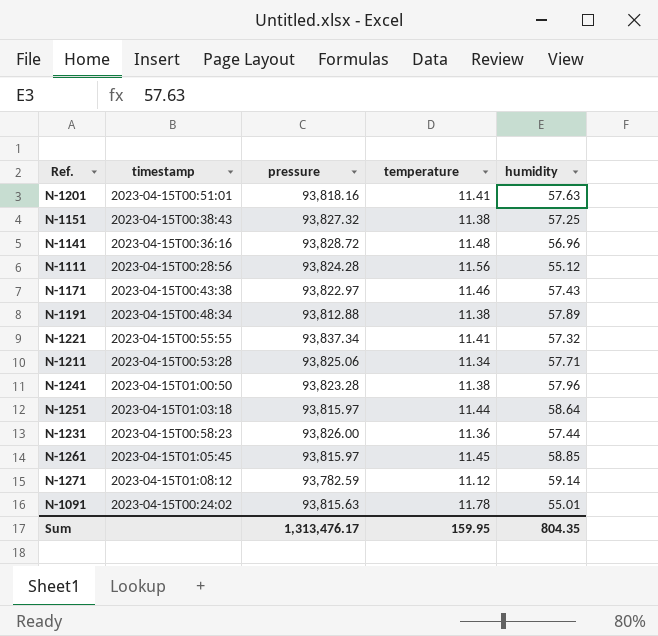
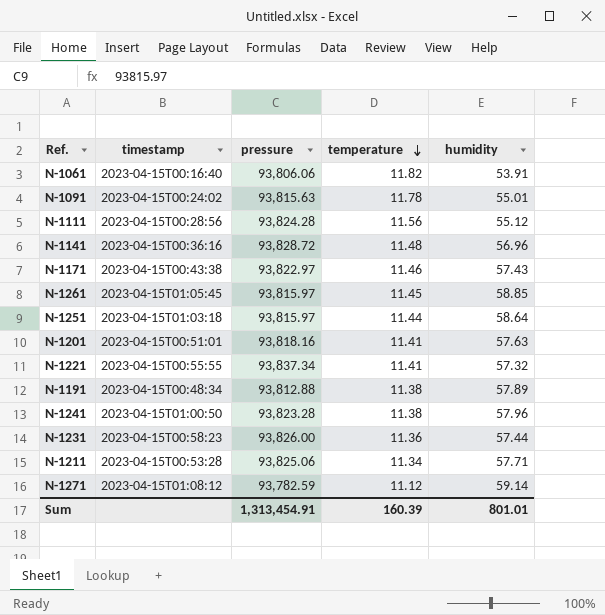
row order: none -> temperature descending
row N-1151: 2023-04-15T00:38:43 | 93,827.32 | 11.38 | 57.25 -> none
row N-1061: none -> 2023-04-15T00:16:40 | 93,806.06 | 11.82 | 53.91
Sum | pressure: 1,313,476.17 -> 1,313,454.91
Sum | temperature: 159.95 -> 160.39
Sum | humidity: 804.35 -> 801.01

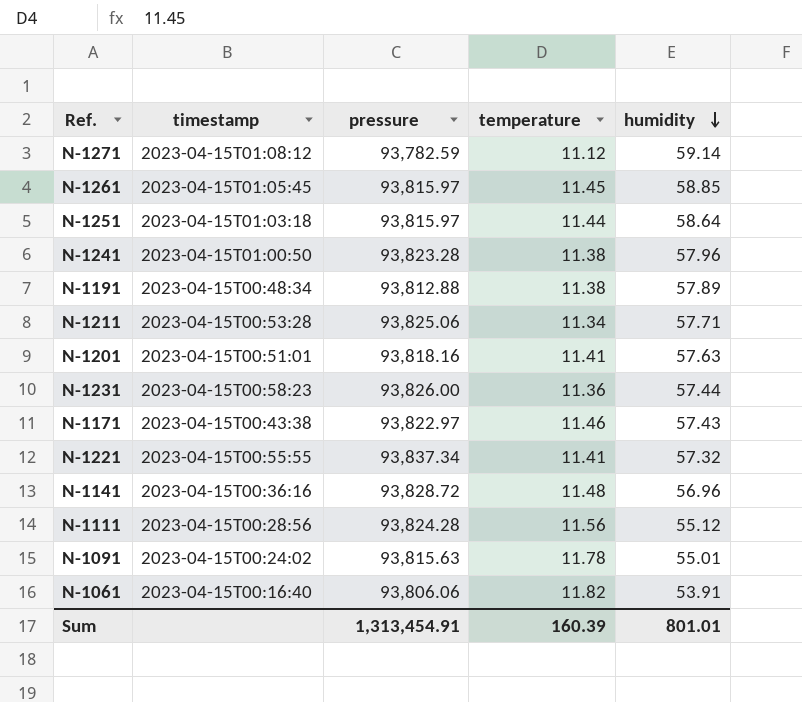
row order: temperature descending -> humidity descending

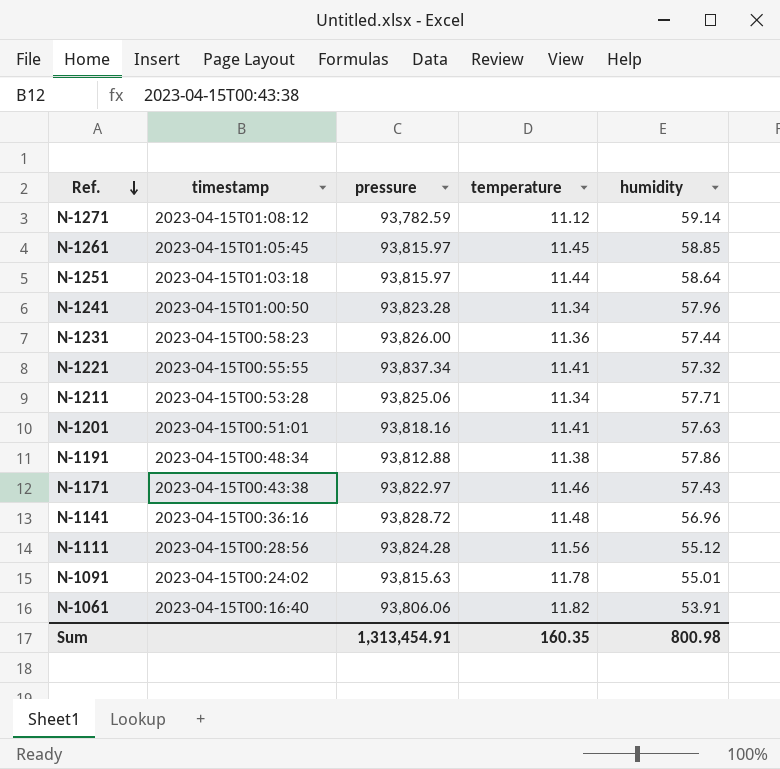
row order: humidity descending -> Ref. descending
N-1241 | temperature: 11.38 -> 11.34
N-1191 | humidity: 57.89 -> 57.86
Sum | temperature: 160.39 -> 160.35
Sum | humidity: 801.01 -> 800.98

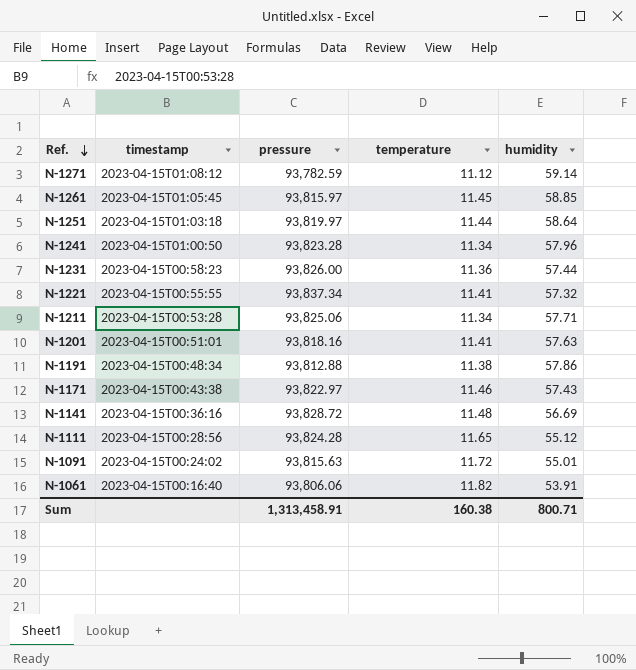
N-1251 | pressure: 93,815.97 -> 93,819.97
N-1141 | humidity: 56.96 -> 56.69
N-1111 | temperature: 11.56 -> 11.65
N-1091 | temperature: 11.78 -> 11.72
Sum | pressure: 1,313,454.91 -> 1,313,458.91
Sum | temperature: 160.35 -> 160.38
Sum | humidity: 800.98 -> 800.71

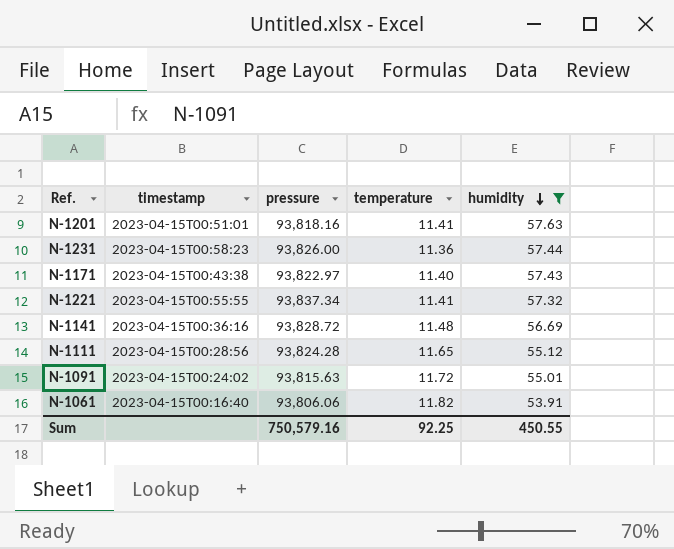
filter: none -> humidity <= 57.63
row order: Ref. descending -> humidity descending
N-1171 | temperature: 11.46 -> 11.40
Sum | pressure: 1,313,458.91 -> 750,579.16
Sum | temperature: 160.38 -> 92.25
Sum | humidity: 800.71 -> 450.55

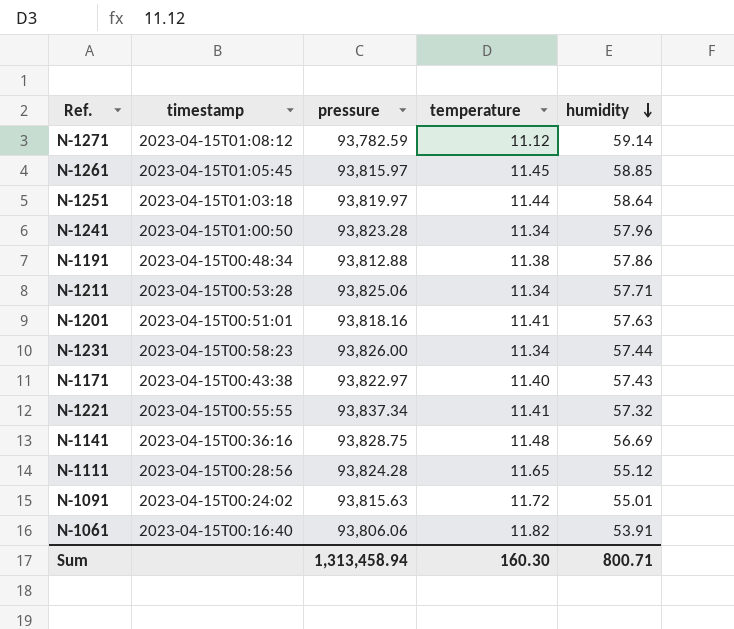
filter: humidity <= 57.63 -> none
N-1231 | temperature: 11.36 -> 11.34
N-1141 | pressure: 93,828.72 -> 93,828.75
Sum | pressure: 750,579.16 -> 1,313,458.94
Sum | temperature: 92.25 -> 160.30
Sum | humidity: 450.55 -> 800.71

